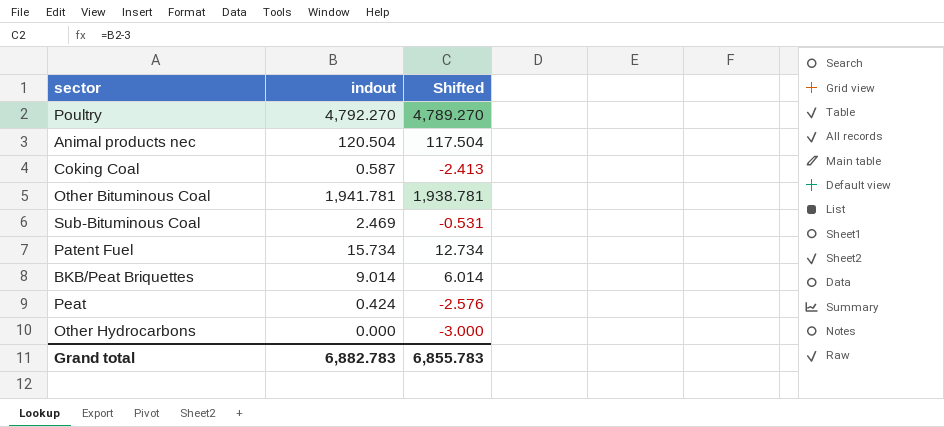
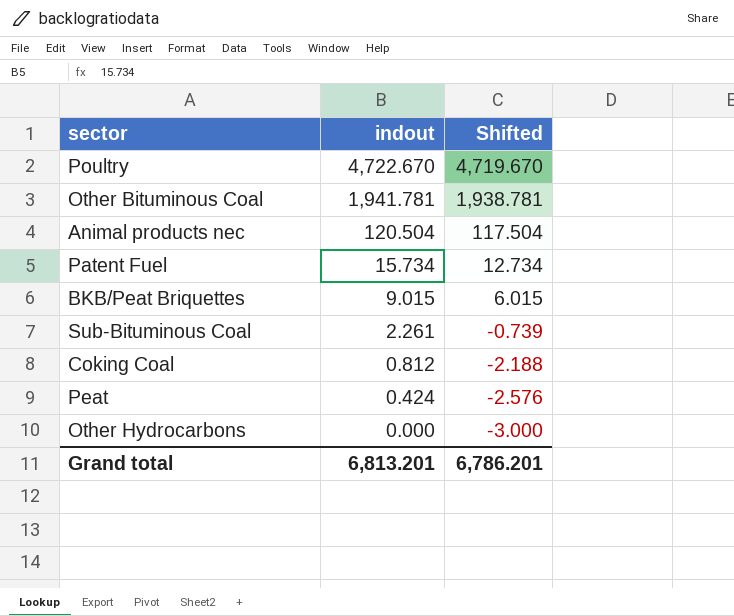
row order: none -> indout descending
Poultry | indout: 4,792.270 -> 4,722.670
Poultry | Shifted: 4,789.270 -> 4,719.670
BKB/Peat Briquettes | indout: 9.014 -> 9.015
BKB/Peat Briquettes | Shifted: 6.014 -> 6.015
Sub-Bituminous Coal | indout: 2.469 -> 2.261
Sub-Bituminous Coal | Shifted: -0.531 -> -0.739
Coking Coal | indout: 0.587 -> 0.812
Coking Coal | Shifted: -2.413 -> -2.188
Grand total | indout: 6,882.783 -> 6,813.201
Grand total | Shifted: 6,855.783 -> 6,786.201

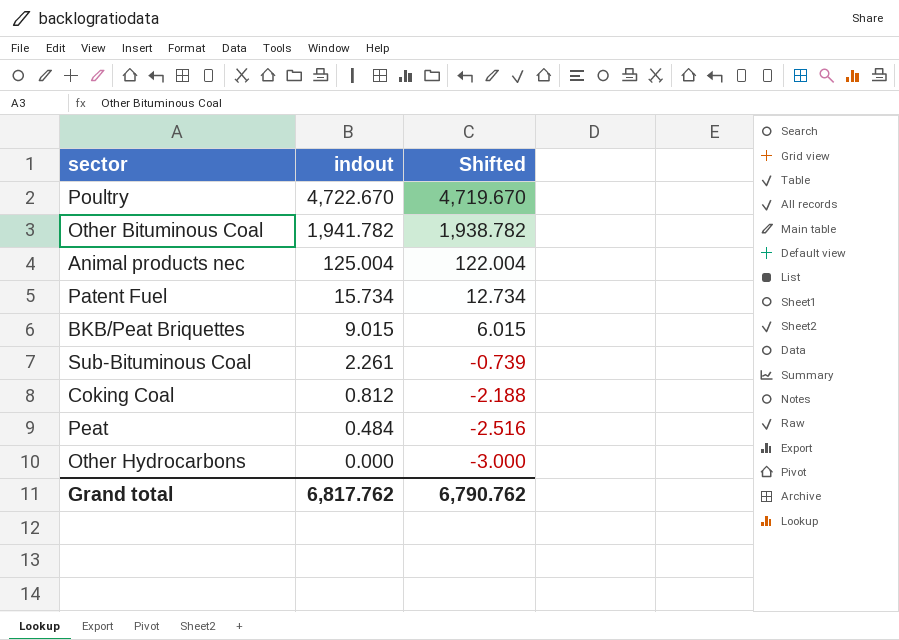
Other Bituminous Coal | indout: 1,941.781 -> 1,941.782
Other Bituminous Coal | Shifted: 1,938.781 -> 1,938.782
Animal products nec | indout: 120.504 -> 125.004
Animal products nec | Shifted: 117.504 -> 122.004
Peat | indout: 0.424 -> 0.484
Peat | Shifted: -2.576 -> -2.516
Grand total | indout: 6,813.201 -> 6,817.762
Grand total | Shifted: 6,786.201 -> 6,790.762

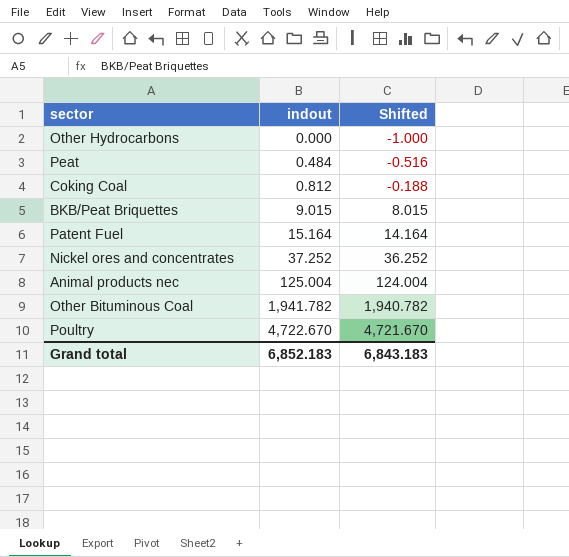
row order: indout descending -> indout ascending
column Shifted | formula: [indout] - 3 -> [indout] - 1
row Sub-Bituminous Coal: 2.261 | -0.739 -> none
Patent Fuel | indout: 15.734 -> 15.164
row Nickel ores and concentrates: none -> 37.252 | 36.252
Grand total | indout: 6,817.762 -> 6,852.183
Grand total | Shifted: 6,790.762 -> 6,843.183

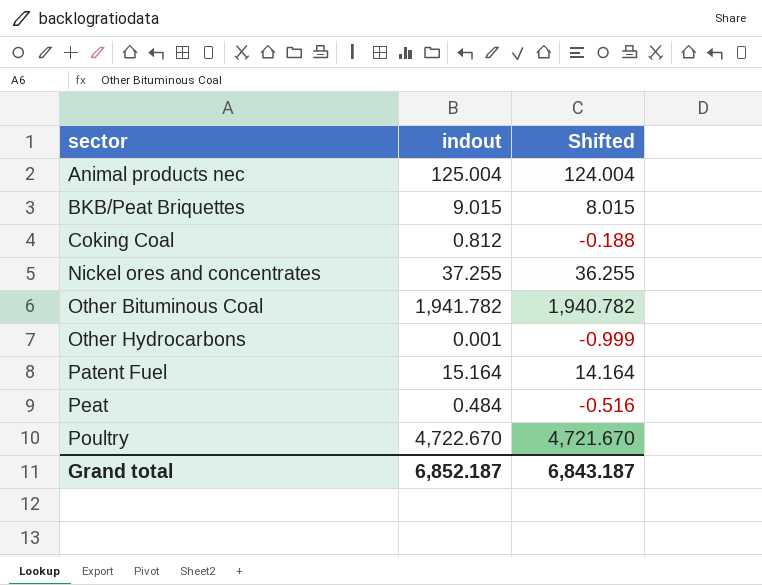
row order: indout ascending -> sector ascending
Nickel ores and concentrates | indout: 37.252 -> 37.255
Nickel ores and concentrates | Shifted: 36.252 -> 36.255
Other Hydrocarbons | indout: 0.000 -> 0.001
Other Hydrocarbons | Shifted: -1.000 -> -0.999
Grand total | indout: 6,852.183 -> 6,852.187
Grand total | Shifted: 6,843.183 -> 6,843.187

